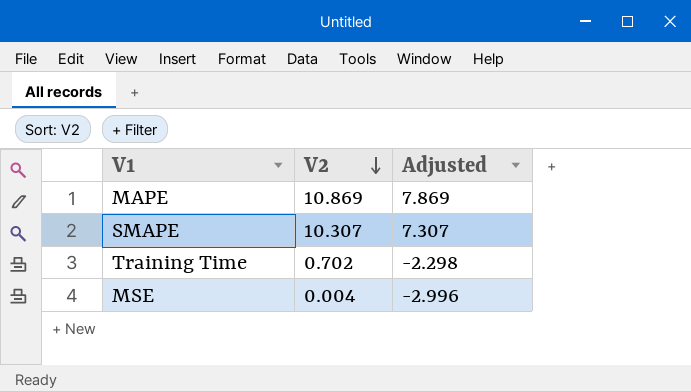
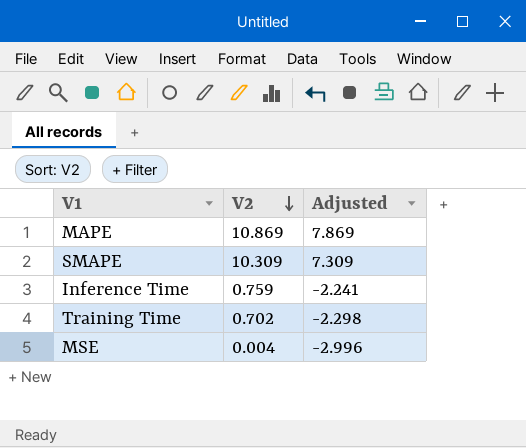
SMAPE | V2: 10.307 -> 10.309
SMAPE | Adjusted: 7.307 -> 7.309
row Inference Time: none -> 0.759 | -2.241

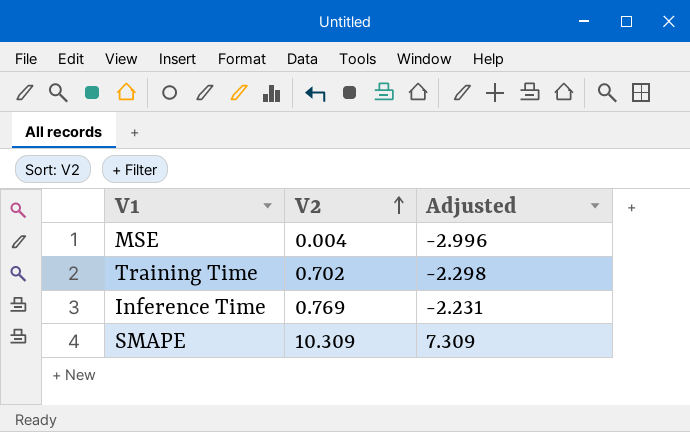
row order: V2 descending -> V2 ascending
row MAPE: 10.869 | 7.869 -> none
Inference Time | V2: 0.759 -> 0.769
Inference Time | Adjusted: -2.241 -> -2.231

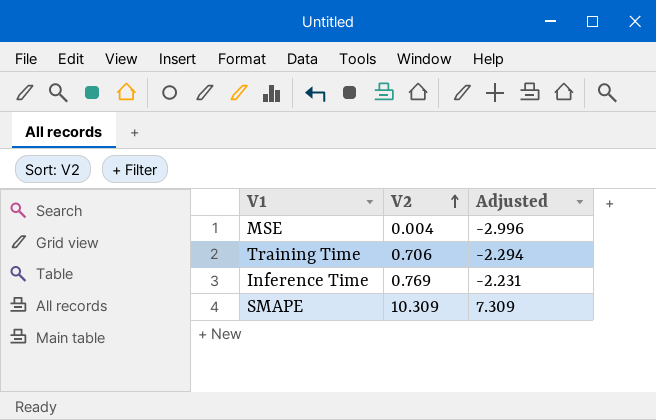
Training Time | V2: 0.702 -> 0.706
Training Time | Adjusted: -2.298 -> -2.294

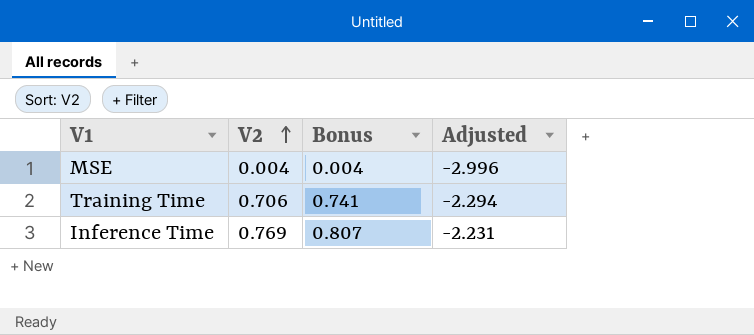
column Bonus | formula: none -> [V2] * 1.05
row SMAPE: 10.309 | 7.309 -> none

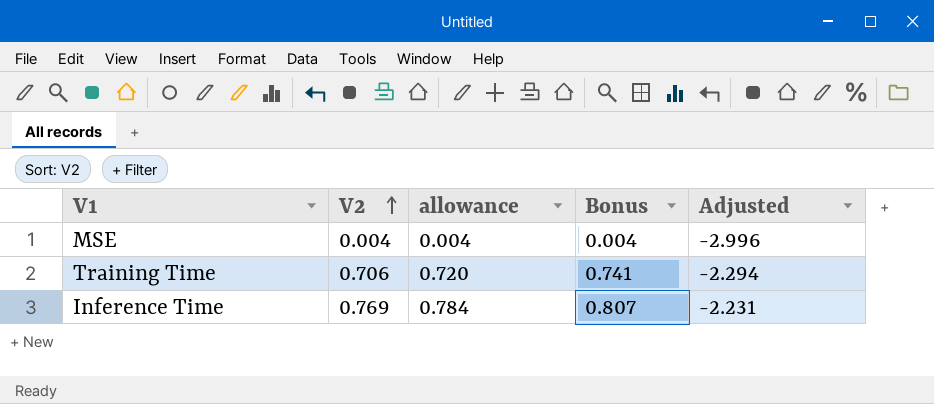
column allowance | formula: none -> [V2] * 1.02

